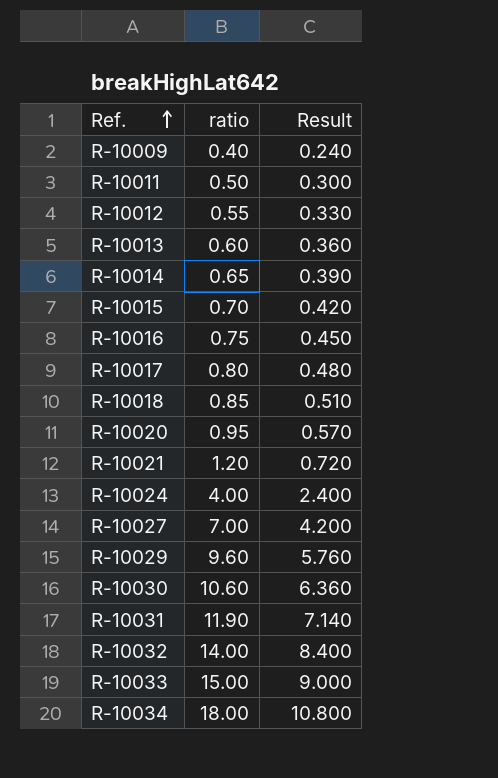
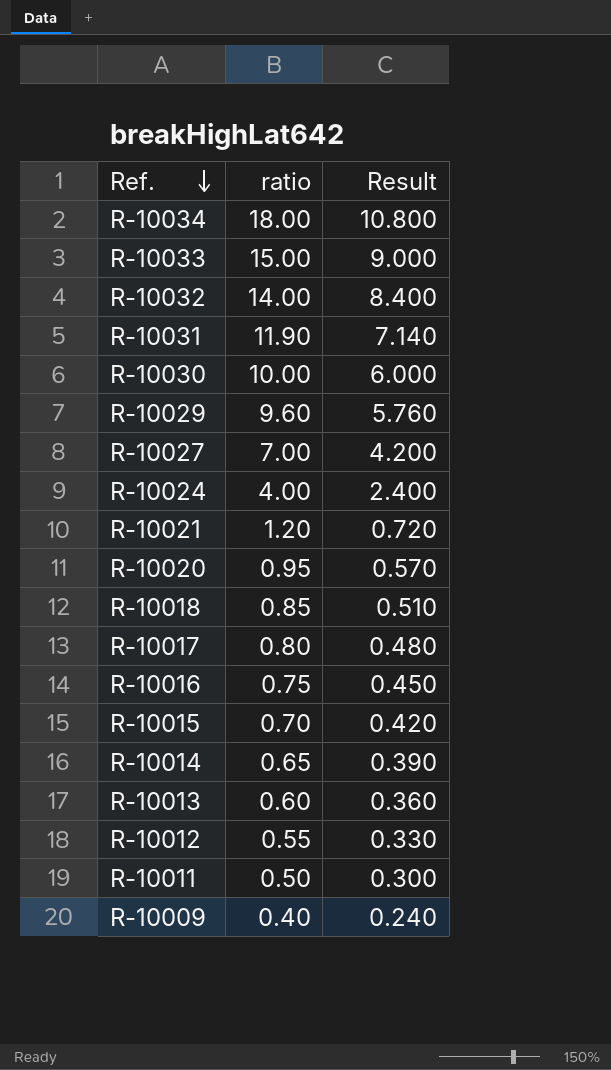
row order: Ref. ascending -> Ref. descending
R-10030 | ratio: 10.60 -> 10.00
R-10030 | Result: 6.360 -> 6.000

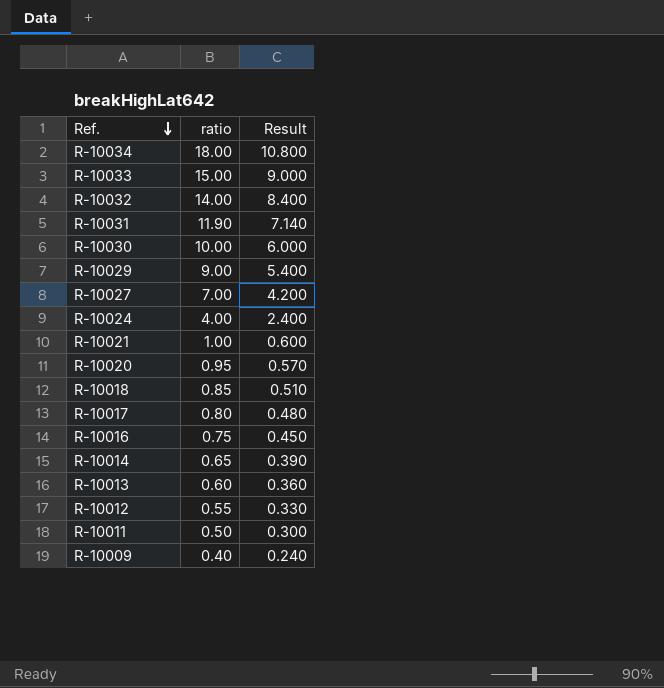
row R-10015: 0.70 | 0.420 -> none
R-10029 | ratio: 9.60 -> 9.00
R-10029 | Result: 5.760 -> 5.400
R-10021 | ratio: 1.20 -> 1.00
R-10021 | Result: 0.720 -> 0.600

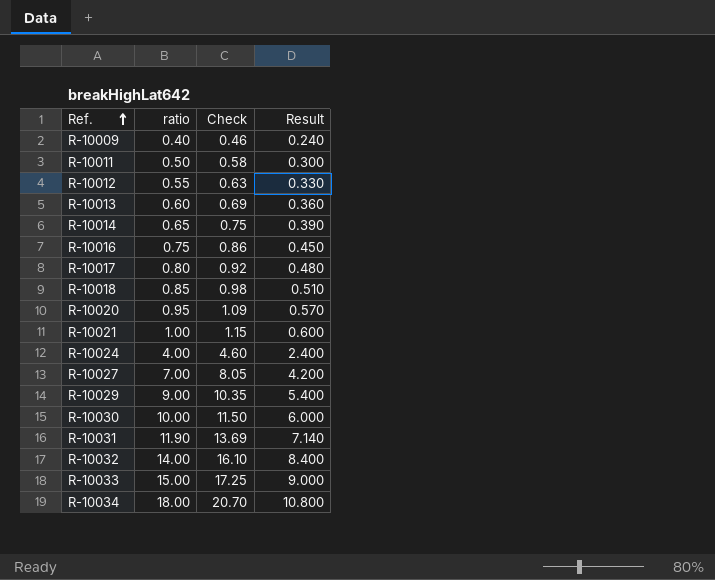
row order: Ref. descending -> Ref. ascending
column Check | formula: none -> [ratio] * 1.15

